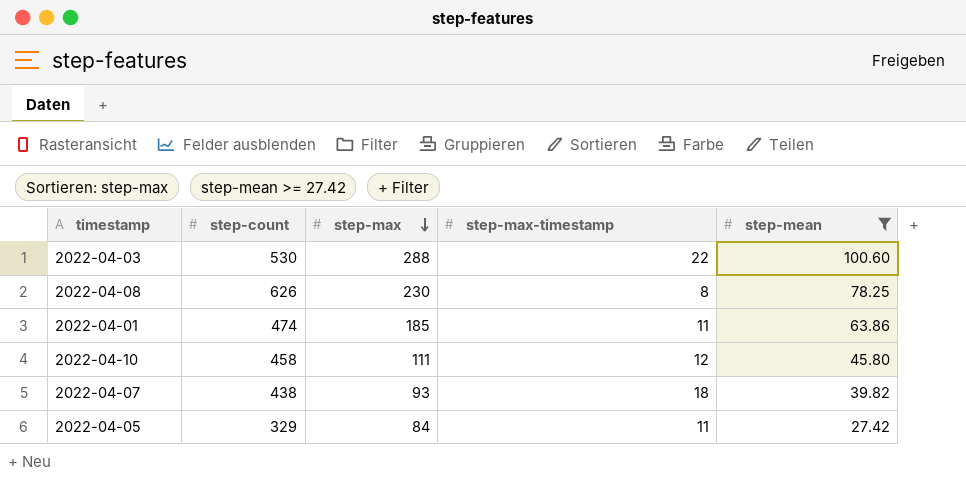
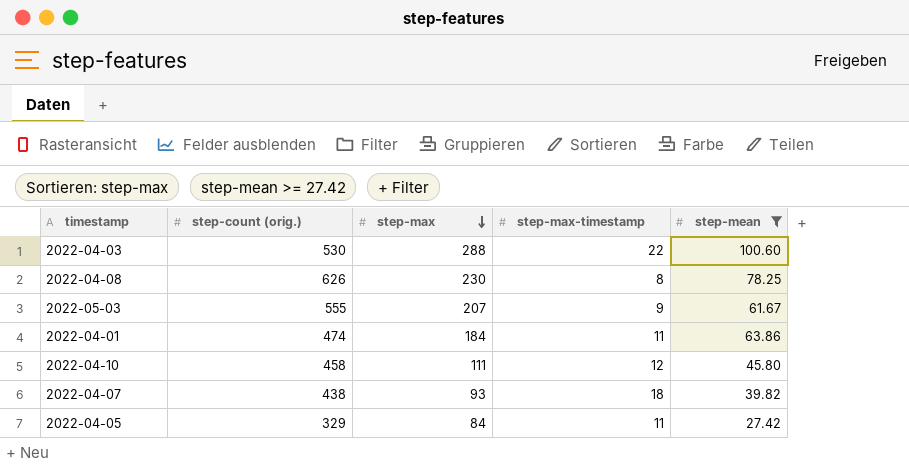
column name: step-count -> step-count (orig.)
row 2022-05-03: none -> 555 | 207 | 9 | 61.67
2022-04-01 | step-max: 185 -> 184

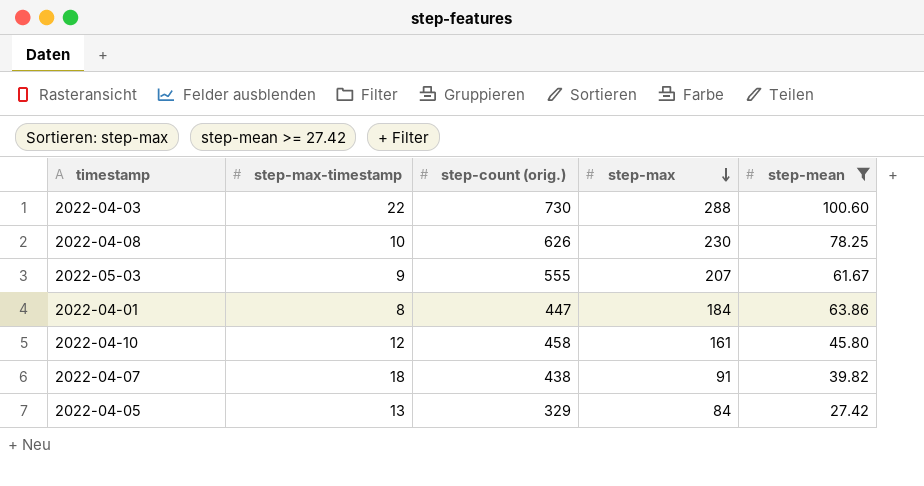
column step-max-timestamp | position: 4 -> 2
2022-04-03 | step-count (orig.): 530 -> 730
2022-04-08 | step-max-timestamp: 8 -> 10
2022-04-01 | step-max-timestamp: 11 -> 8
2022-04-01 | step-count (orig.): 474 -> 447
2022-04-10 | step-max: 111 -> 161
2022-04-07 | step-max: 93 -> 91
2022-04-05 | step-max-timestamp: 11 -> 13

